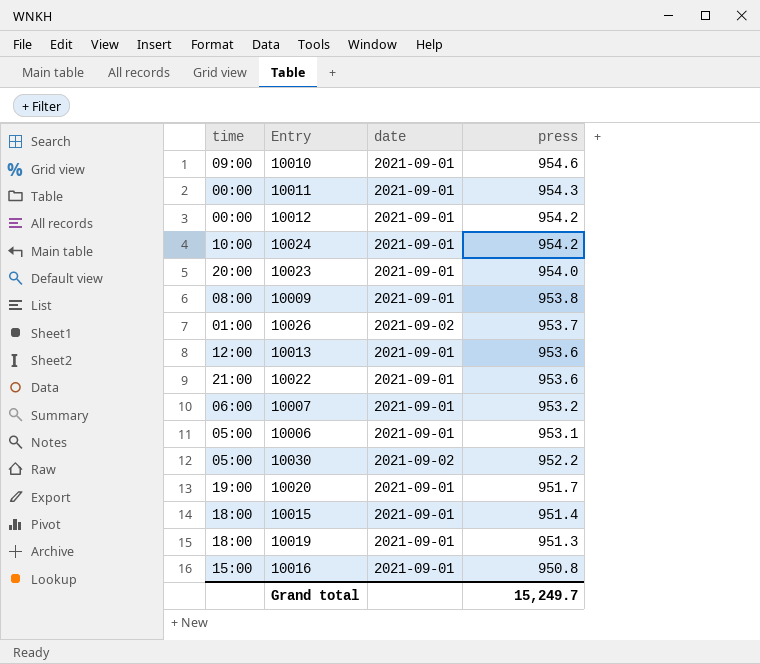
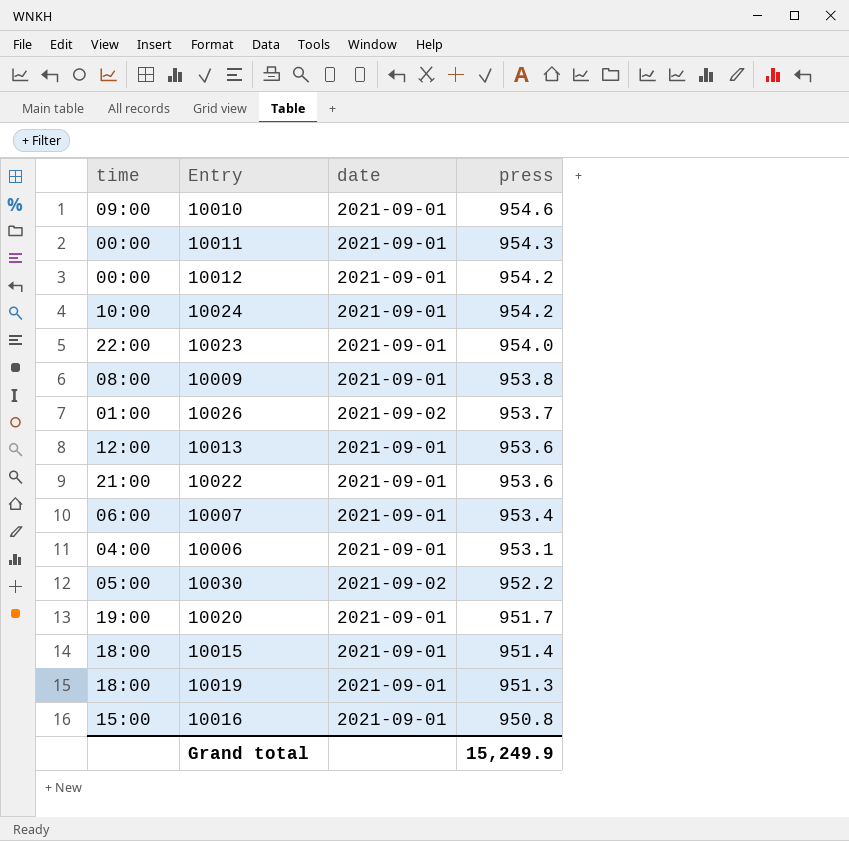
10023 | time: 20:00 -> 22:00
10007 | press: 953.2 -> 953.4
10006 | time: 05:00 -> 04:00
Grand total | press: 15,249.7 -> 15,249.9

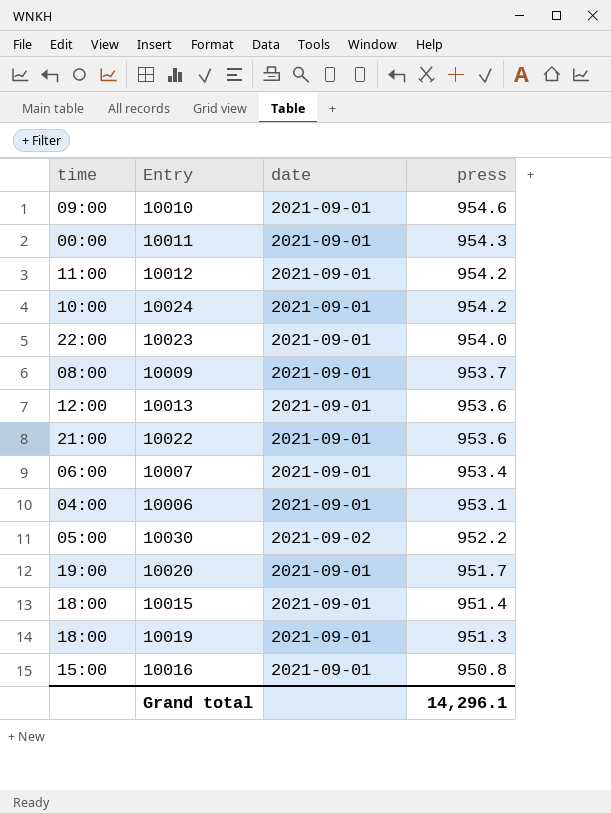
row 10026: 01:00 | 2021-09-02 | 953.7 -> none
10012 | time: 00:00 -> 11:00
10009 | press: 953.8 -> 953.7
Grand total | press: 15,249.9 -> 14,296.1

